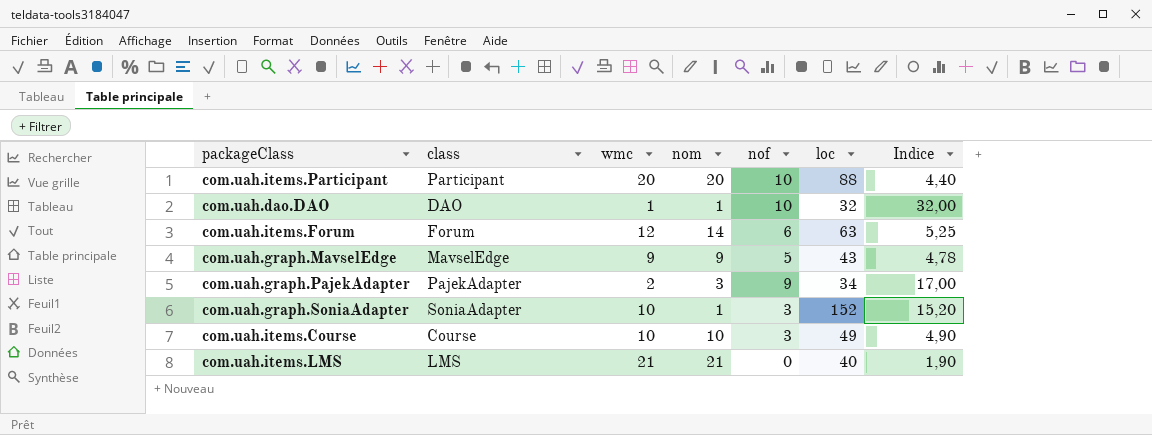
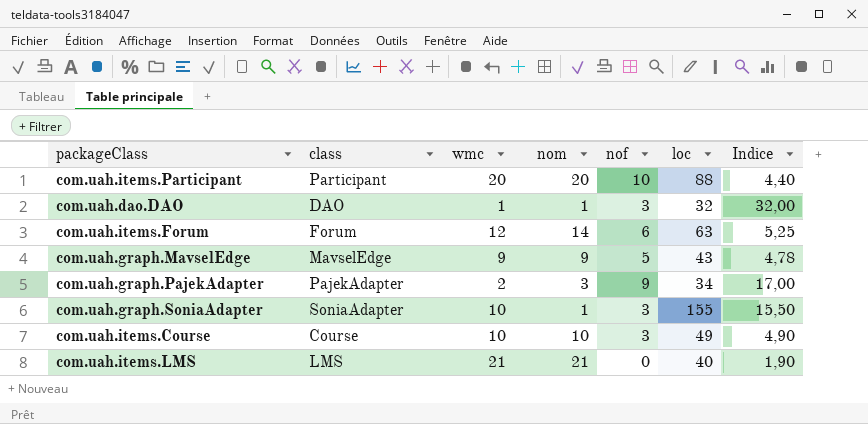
com.uah.dao.DAO | nof: 10 -> 3
com.uah.graph.SoniaAdapter | loc: 152 -> 155
com.uah.graph.SoniaAdapter | Indice: 15,20 -> 15,50

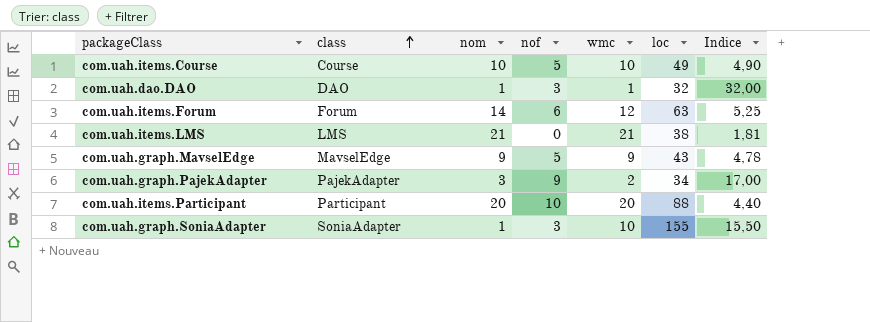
row order: none -> class ascending
column wmc | position: 3 -> 5
com.uah.items.Course | nof: 3 -> 5
com.uah.items.LMS | loc: 40 -> 38
com.uah.items.LMS | Indice: 1,90 -> 1,81

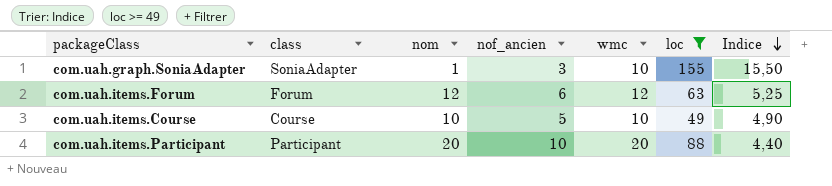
filter: none -> loc >= 49
row order: class ascending -> Indice descending
column name: nof -> nof_ancien
com.uah.items.Forum | nom: 14 -> 12

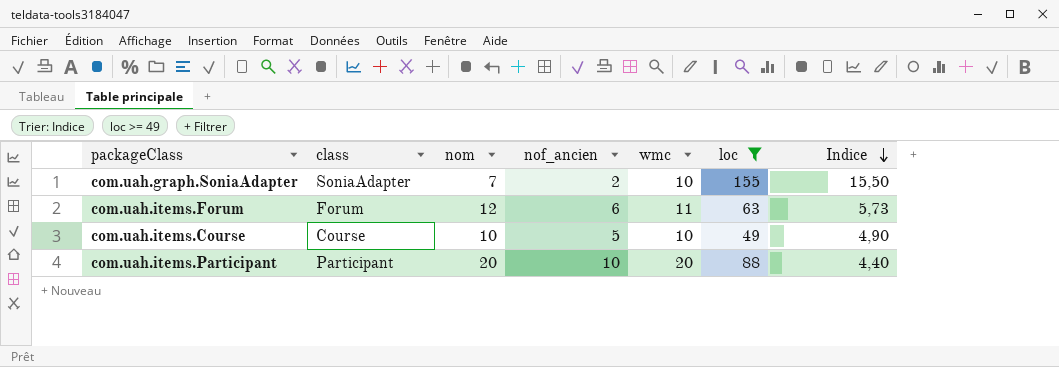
com.uah.graph.SoniaAdapter | nom: 1 -> 7
com.uah.graph.SoniaAdapter | nof_ancien: 3 -> 2
com.uah.items.Forum | wmc: 12 -> 11
com.uah.items.Forum | Indice: 5,25 -> 5,73

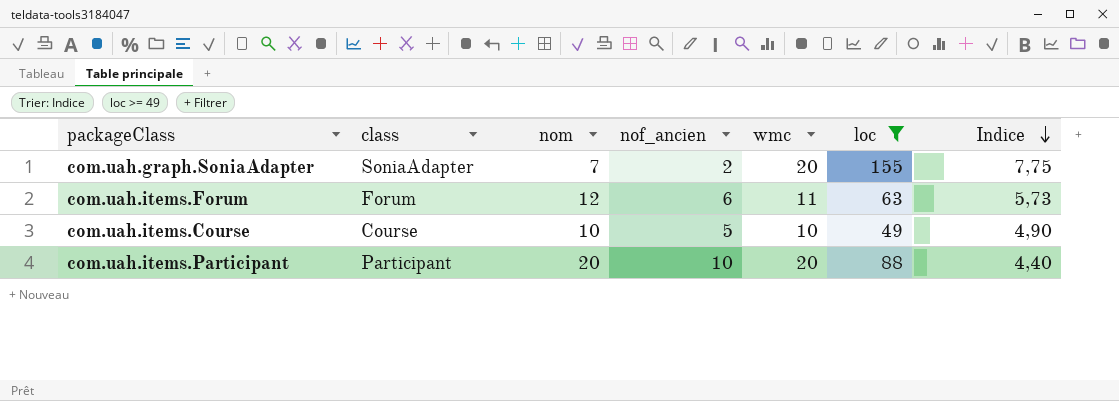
com.uah.graph.SoniaAdapter | wmc: 10 -> 20
com.uah.graph.SoniaAdapter | Indice: 15,50 -> 7,75

